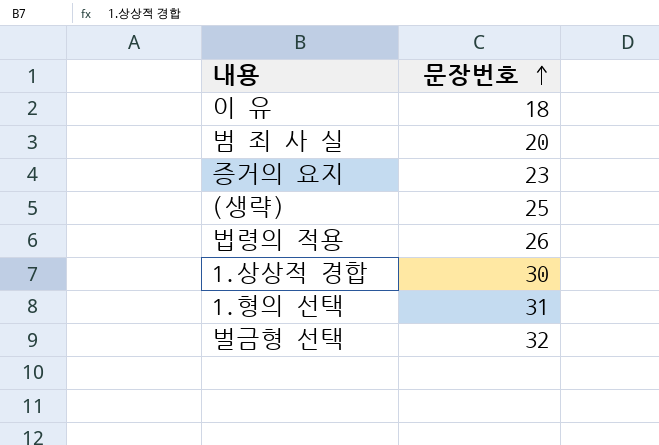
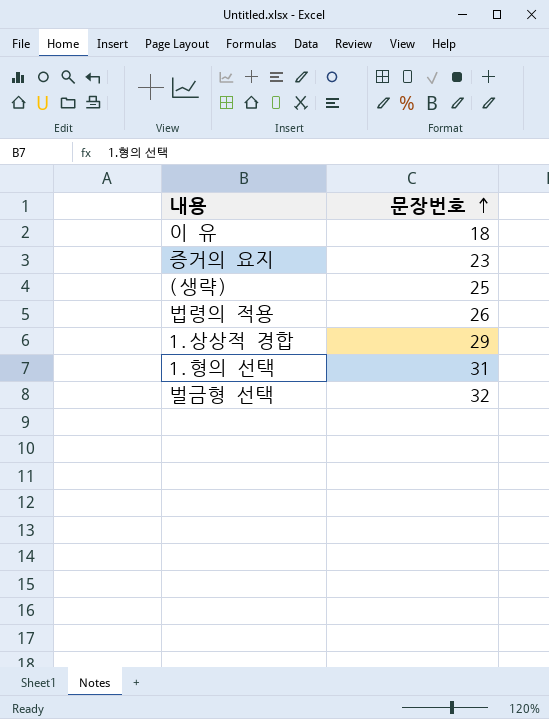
row 범 죄 사 실: 20 -> none
1.상상적 경합 | 문장번호: 30 -> 29

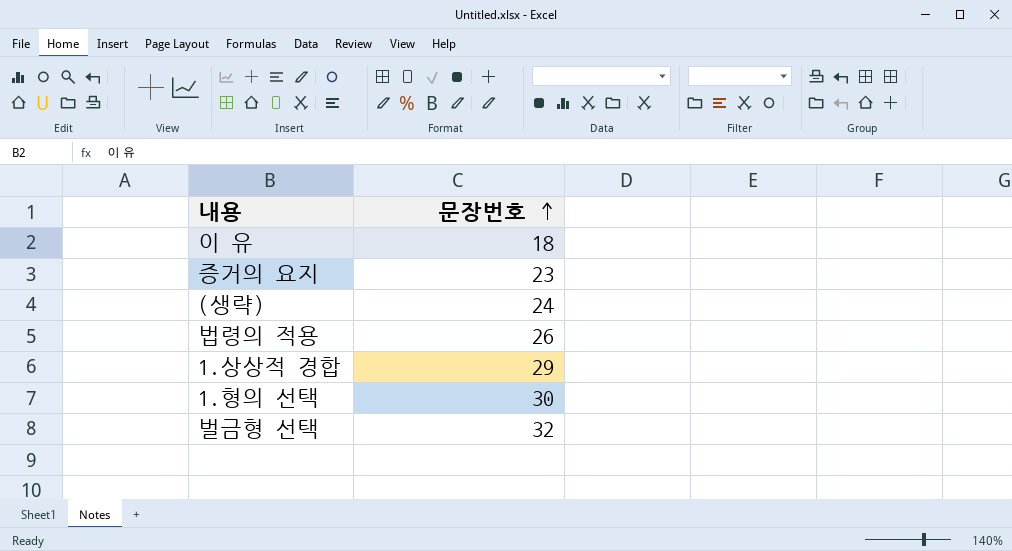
(생략) | 문장번호: 25 -> 24
1.형의 선택 | 문장번호: 31 -> 30

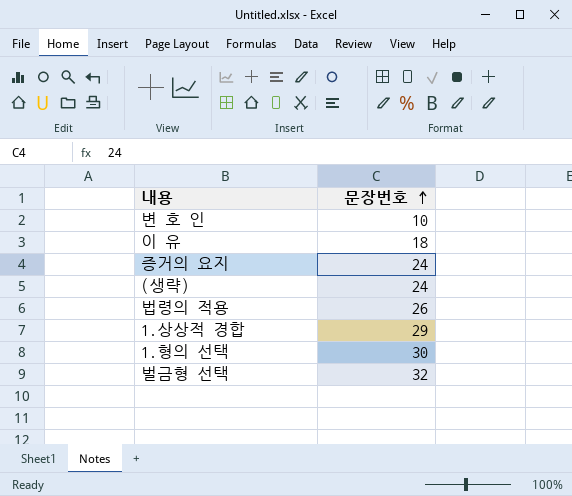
row 변 호 인: none -> 10
증거의 요지 | 문장번호: 23 -> 24

